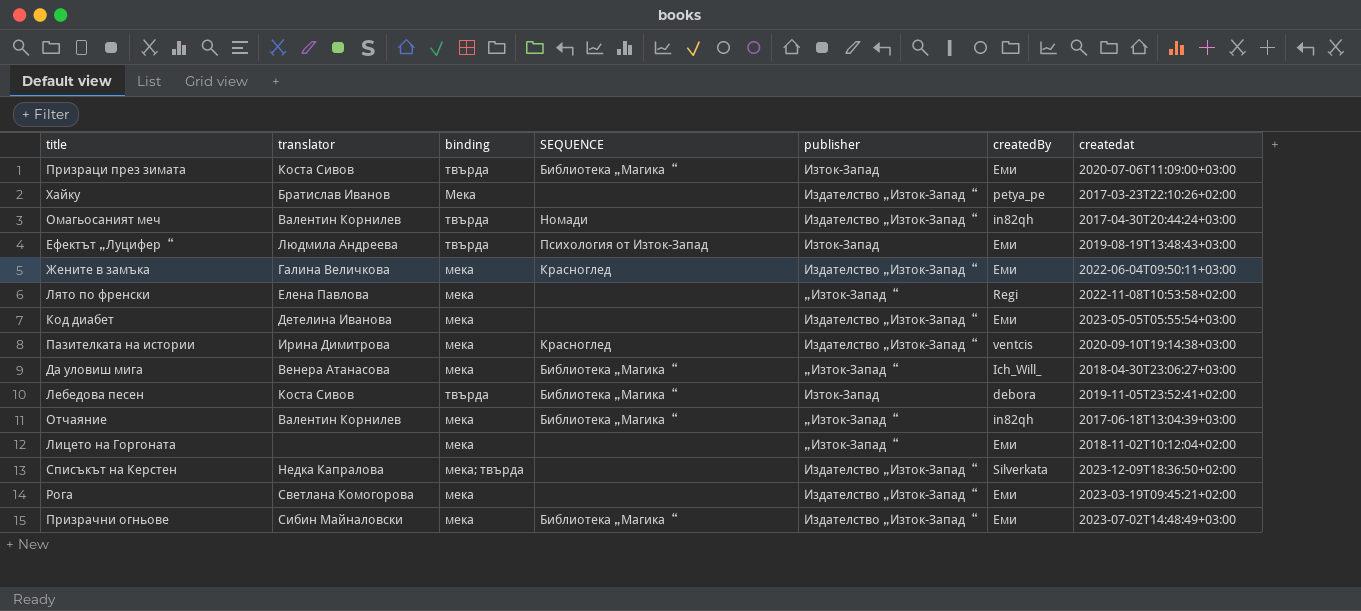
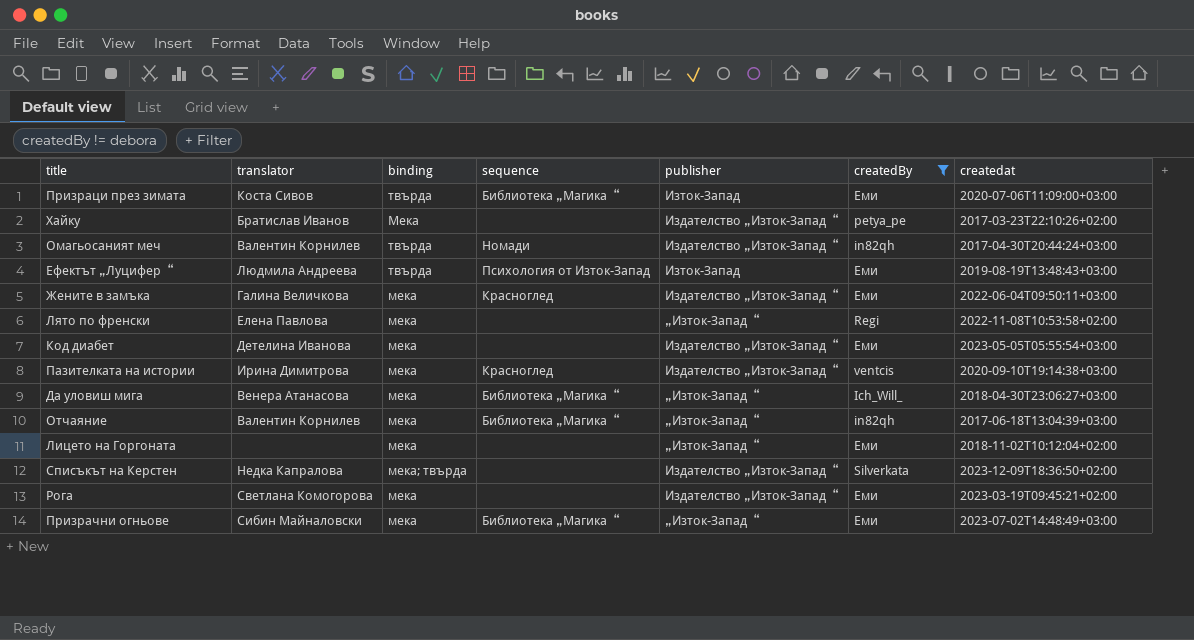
filter: none -> createdBy != debora
column name: SEQUENCE -> sequence
Призрачни огньове | publisher: Издателство „Изток-Запад“ -> „Изток-Запад“

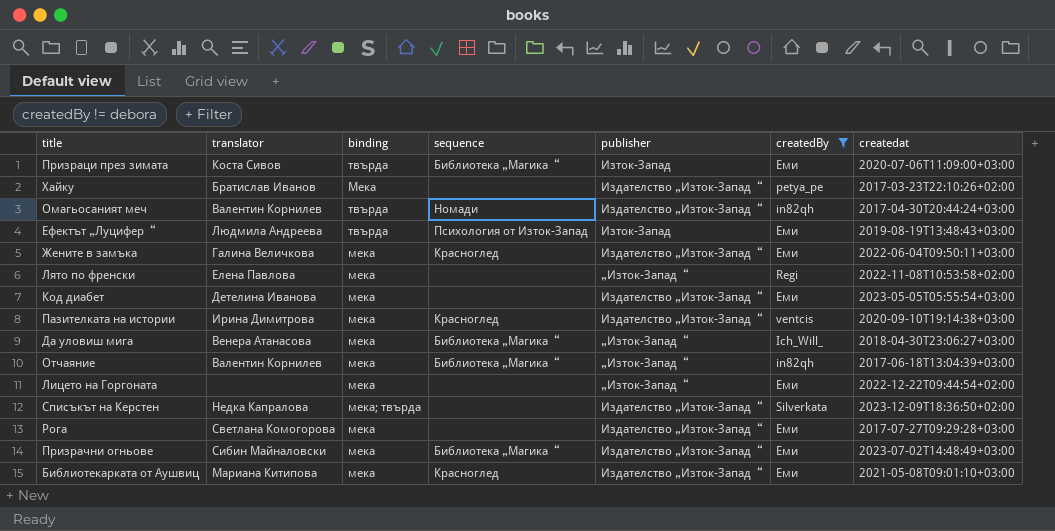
Лицето на Горгоната | createdat: 2018-11-02T10:12:04+02:00 -> 2022-12-22T09:44:54+02:00
Рога | createdat: 2023-03-19T09:45:21+02:00 -> 2017-07-27T09:29:28+03:00
Призрачни огньове | publisher: „Изток-Запад“ -> Издателство „Изток-Запад“
row Библиотекарката от Аушвиц: none -> Мариана Китипова | мека | Красноглед | Издателство „Изток-Запад“ | Еми | 2021-05-08T09:01:10+03:00

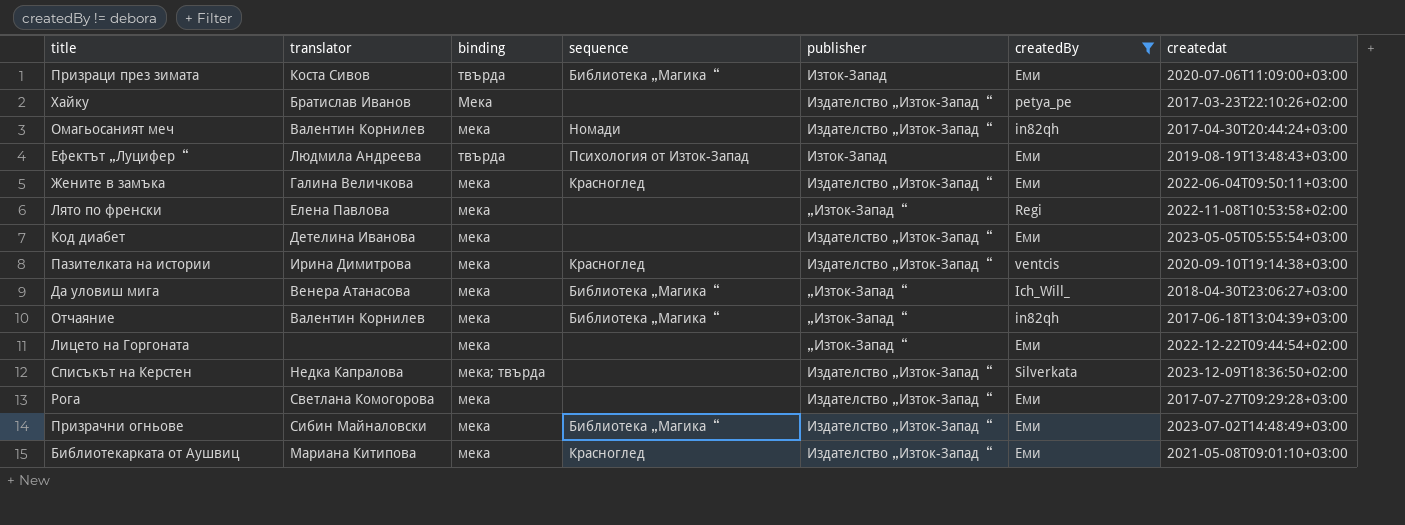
Омагьосаният меч | binding: твърда -> мека

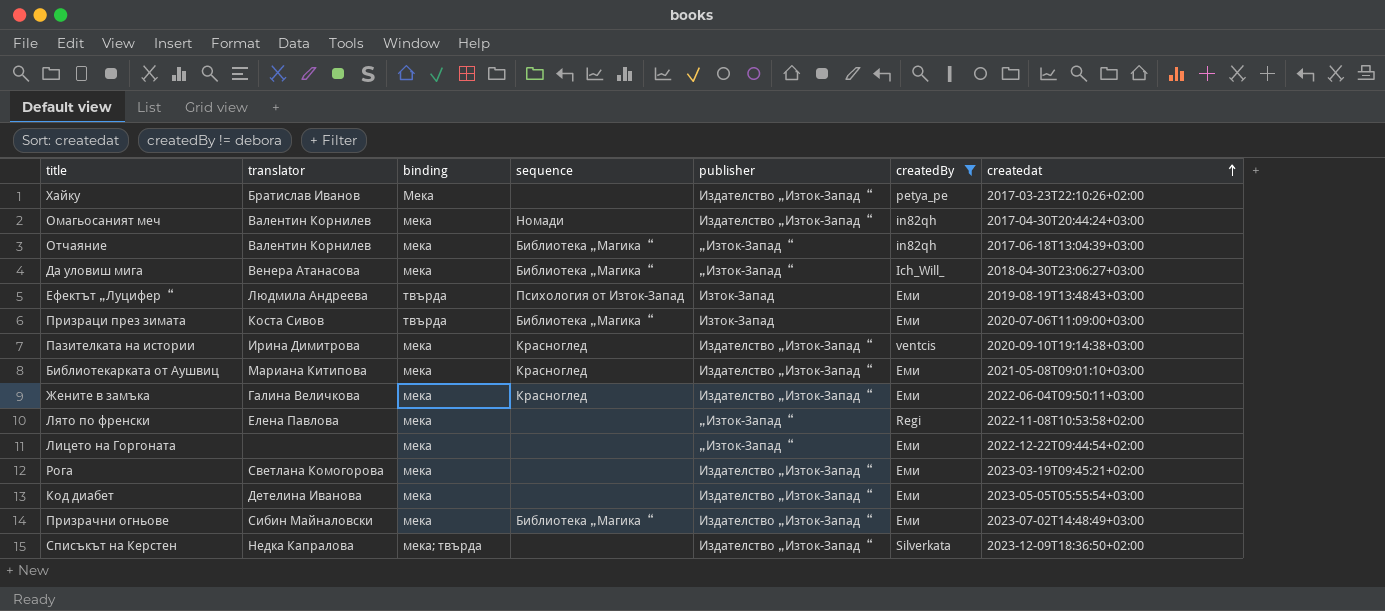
row order: none -> createdat ascending
Рога | createdat: 2017-07-27T09:29:28+03:00 -> 2023-03-19T09:45:21+02:00

